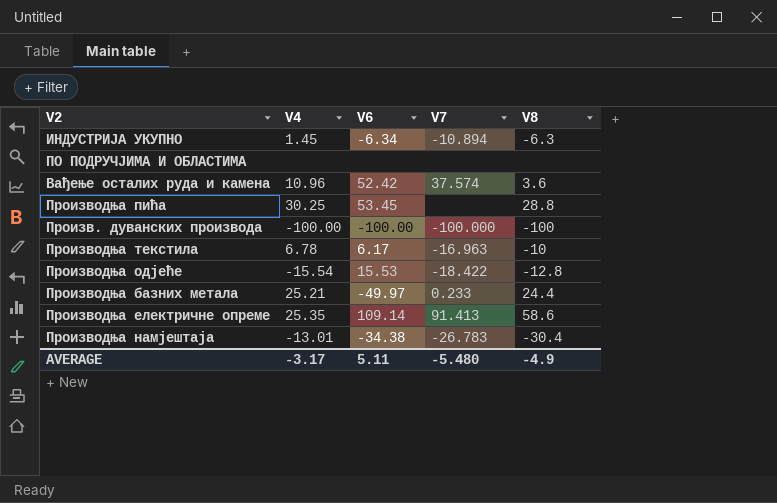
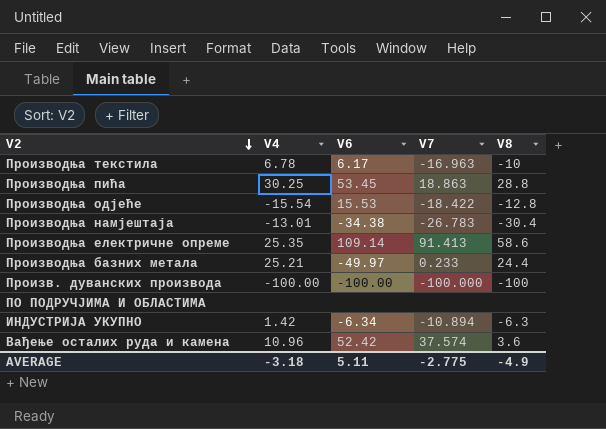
row order: none -> V2 descending
Производња пића | V7: none -> 18.863
ИНДУСТРИЈА УКУПНО | V4: 1.45 -> 1.42
AVERAGE | V4: -3.17 -> -3.18
AVERAGE | V7: -5.480 -> -2.775

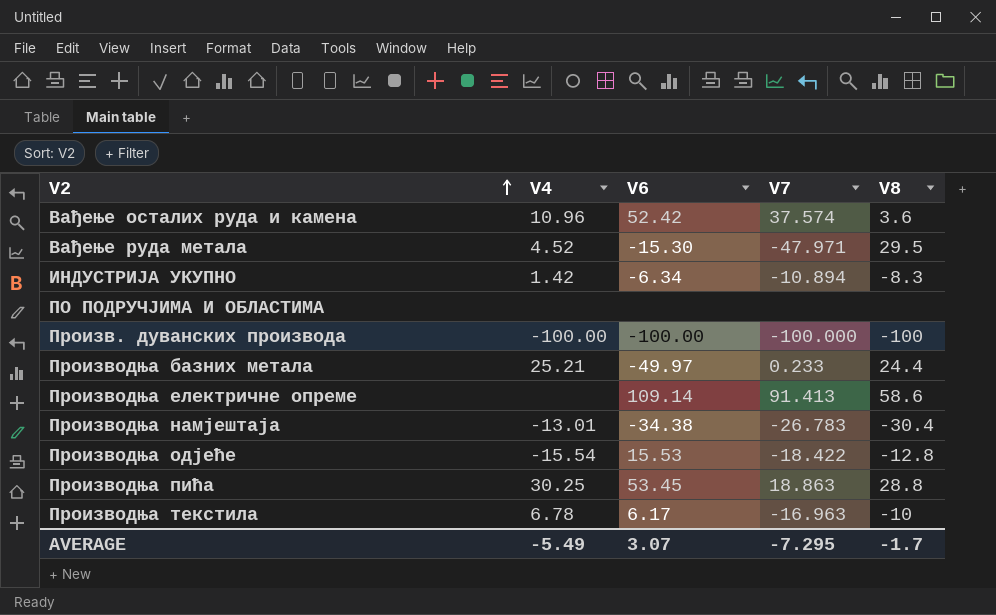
row order: V2 descending -> V2 ascending
row Вађење руда метала: none -> 4.52 | -15.30 | -47.971 | 29.5
ИНДУСТРИЈА УКУПНО | V8: -6.3 -> -8.3
Производња електричне опреме | V4: 25.35 -> none
AVERAGE | V4: -3.18 -> -5.49
AVERAGE | V6: 5.11 -> 3.07
AVERAGE | V7: -2.775 -> -7.295
AVERAGE | V8: -4.9 -> -1.7

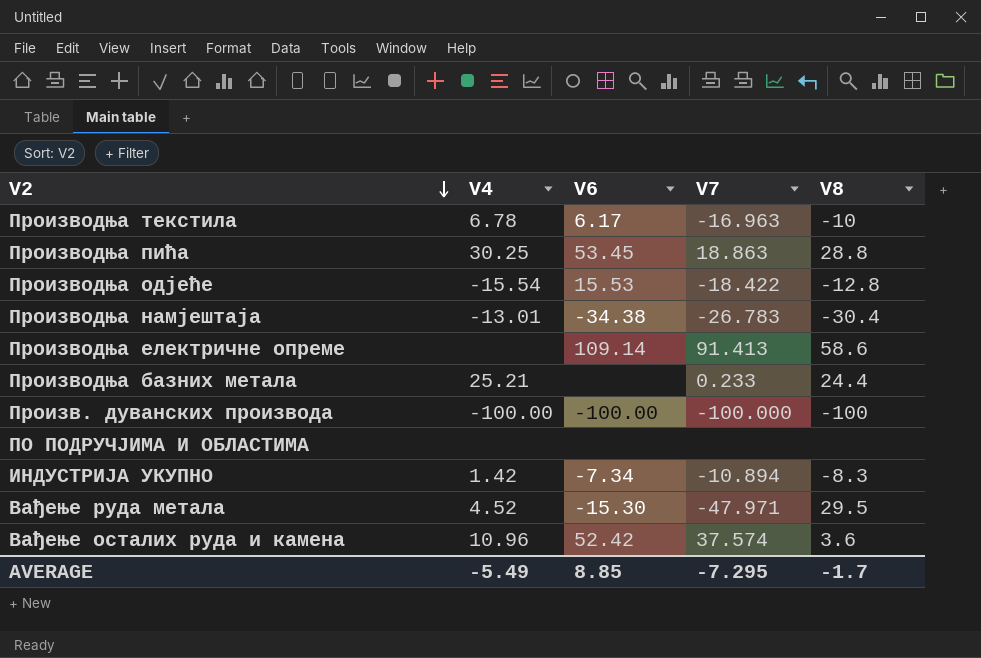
row order: V2 ascending -> V2 descending
Производња базних метала | V6: -49.97 -> none
ИНДУСТРИЈА УКУПНО | V6: -6.34 -> -7.34
AVERAGE | V6: 3.07 -> 8.85

